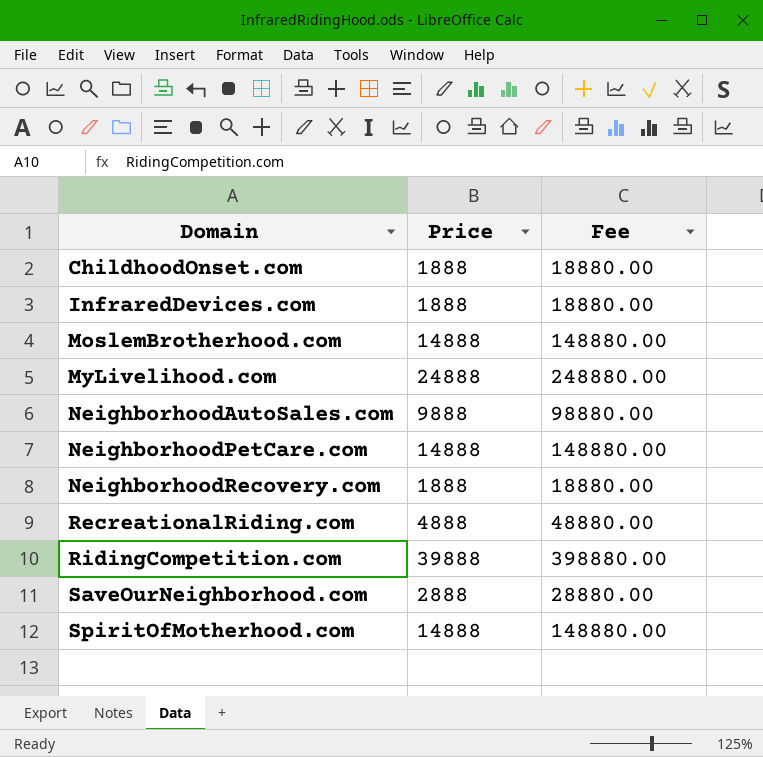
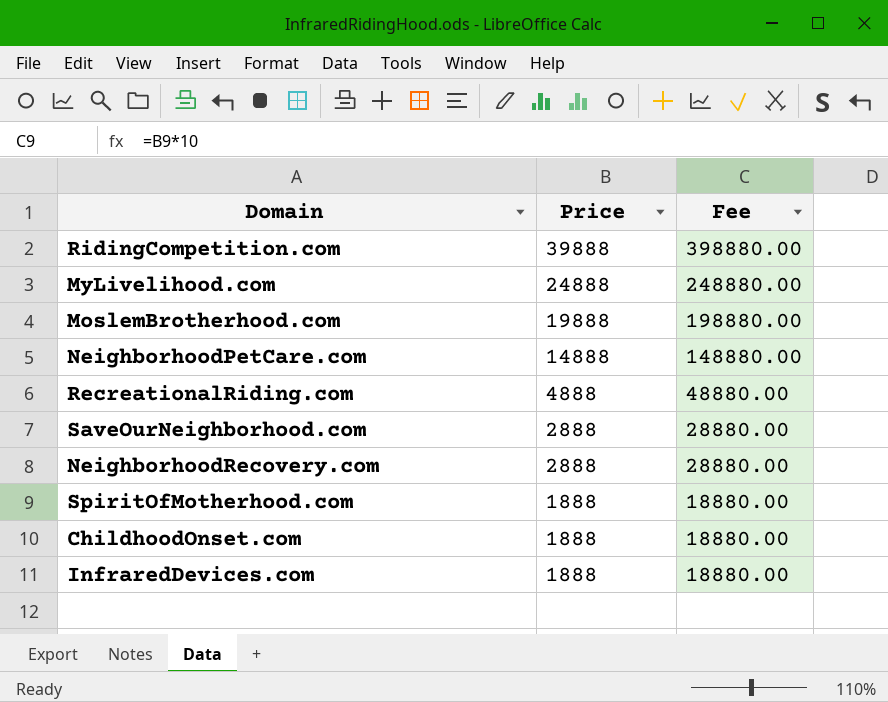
row order: Domain ascending -> Price descending
row NeighborhoodAutoSales.com: 9888 | 98880.00 -> none
MoslemBrotherhood.com | Price: 14888 -> 19888
MoslemBrotherhood.com | Fee: 148880.00 -> 198880.00
NeighborhoodRecovery.com | Price: 1888 -> 2888
NeighborhoodRecovery.com | Fee: 18880.00 -> 28880.00
SpiritOfMotherhood.com | Price: 14888 -> 1888
SpiritOfMotherhood.com | Fee: 148880.00 -> 18880.00

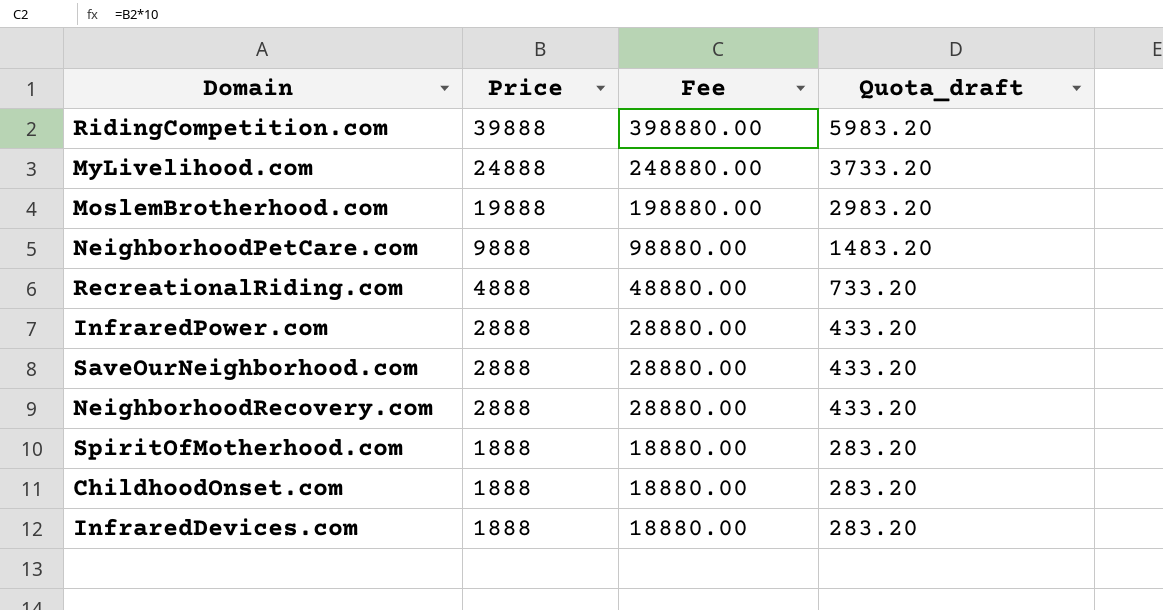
column Quota_draft | formula: none -> [Price] * 0.15
NeighborhoodPetCare.com | Price: 14888 -> 9888
NeighborhoodPetCare.com | Fee: 148880.00 -> 98880.00
row InfraredPower.com: none -> 2888 | 28880.00 | 433.20

